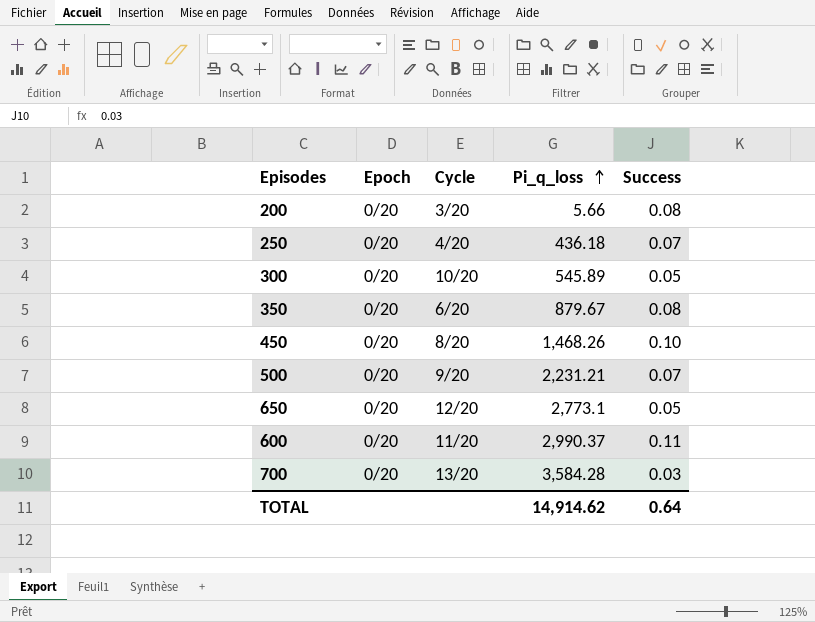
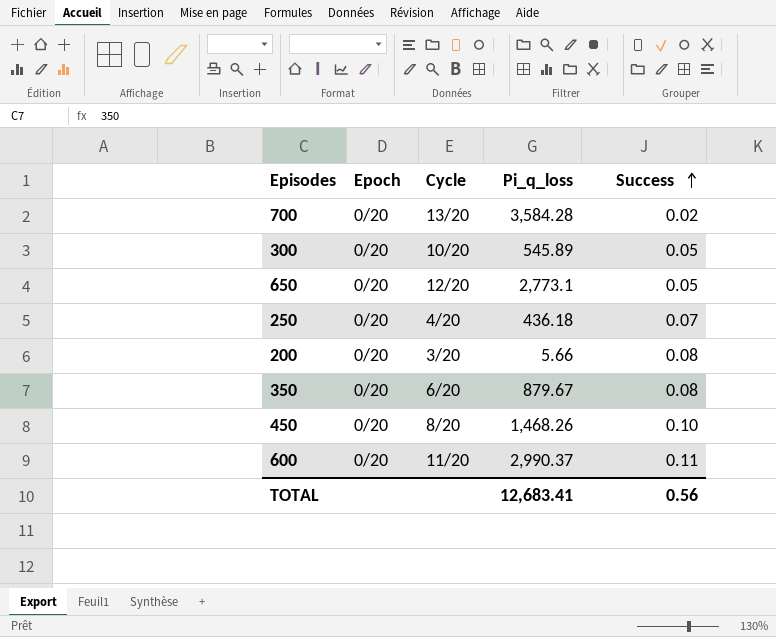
row order: Pi_q_loss ascending -> Success ascending
row 500: 0/20 | 9/20 | 2,231.21 | 0.07 -> none
700 | Success: 0.03 -> 0.02
TOTAL | Pi_q_loss: 14,914.62 -> 12,683.41
TOTAL | Success: 0.64 -> 0.56

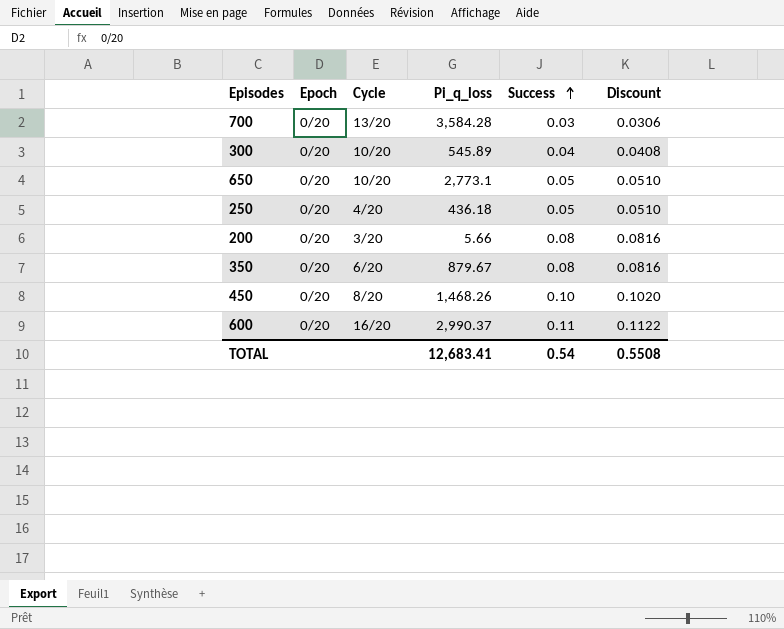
column Discount | formula: none -> [Success] * 1.02
700 | Success: 0.02 -> 0.03
300 | Success: 0.05 -> 0.04
650 | Cycle: 12/20 -> 10/20
250 | Success: 0.07 -> 0.05
600 | Cycle: 11/20 -> 16/20
TOTAL | Success: 0.56 -> 0.54

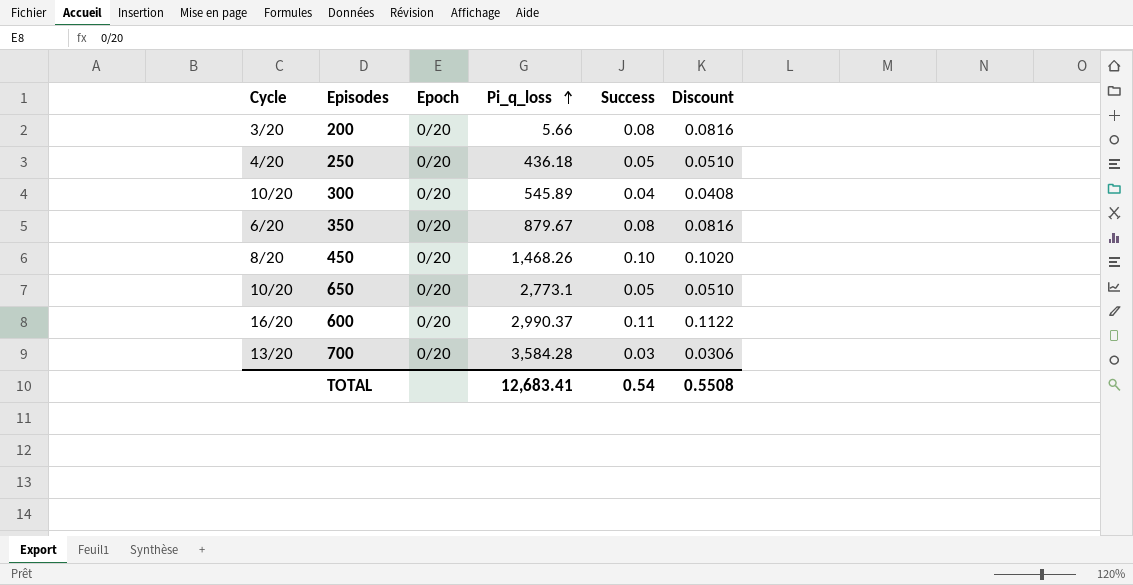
row order: Success ascending -> Pi_q_loss ascending
column Cycle | position: 3 -> 1

